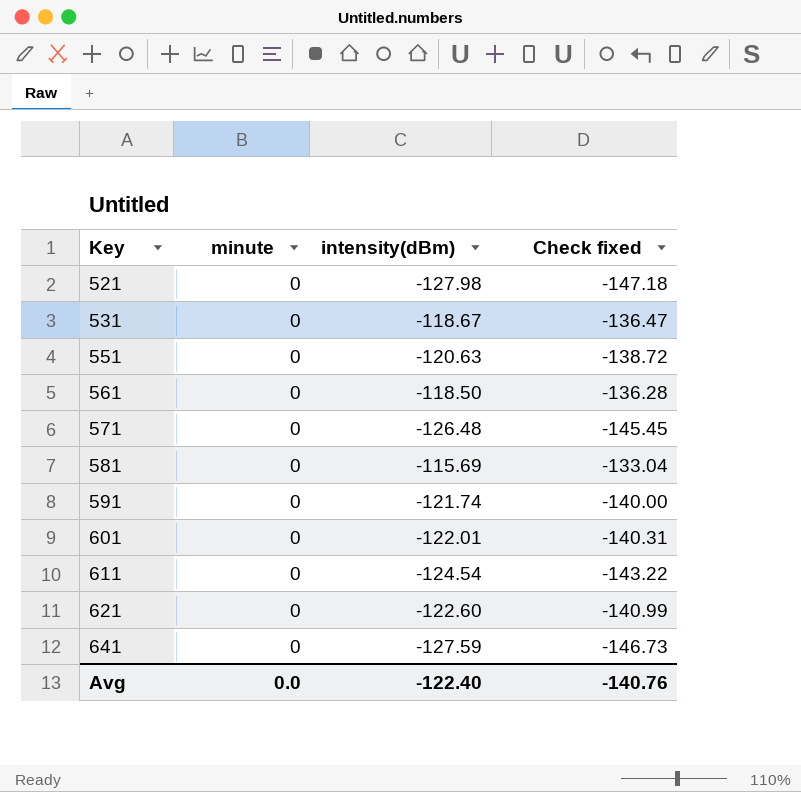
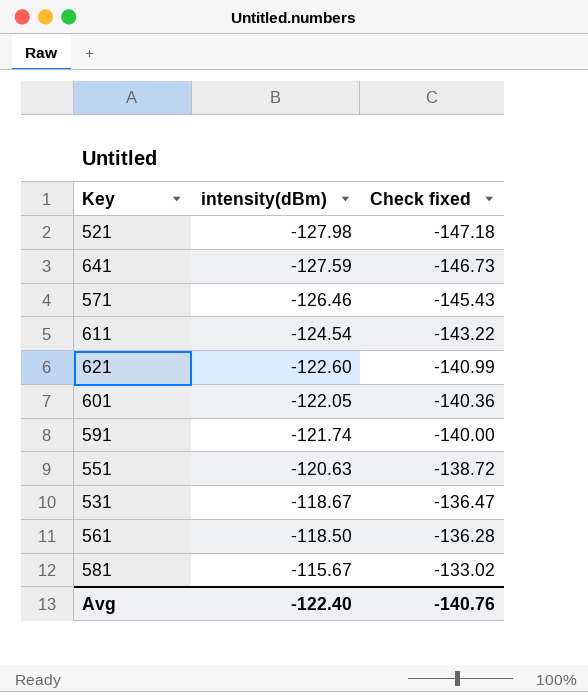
row order: Key ascending -> intensity(dBm) ascending
column minute | position: 2 -> none
571 | intensity(dBm): -126.48 -> -126.46
571 | Check fixed: -145.45 -> -145.43
601 | intensity(dBm): -122.01 -> -122.05
601 | Check fixed: -140.31 -> -140.36
581 | intensity(dBm): -115.69 -> -115.67
581 | Check fixed: -133.04 -> -133.02

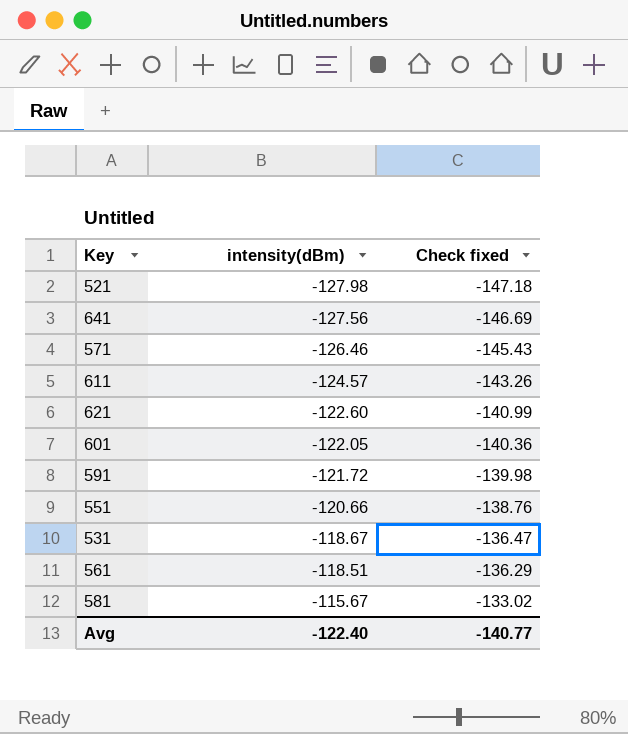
641 | intensity(dBm): -127.59 -> -127.56
641 | Check fixed: -146.73 -> -146.69
611 | intensity(dBm): -124.54 -> -124.57
611 | Check fixed: -143.22 -> -143.26
591 | intensity(dBm): -121.74 -> -121.72
591 | Check fixed: -140.00 -> -139.98
551 | intensity(dBm): -120.63 -> -120.66
551 | Check fixed: -138.72 -> -138.76
561 | intensity(dBm): -118.50 -> -118.51
561 | Check fixed: -136.28 -> -136.29
Avg | Check fixed: -140.76 -> -140.77

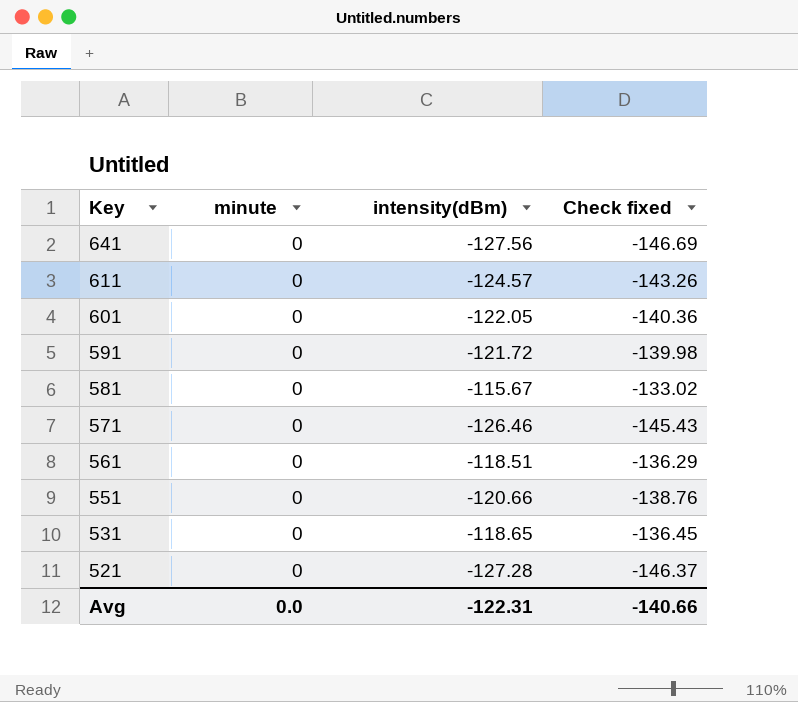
row order: intensity(dBm) ascending -> Key descending
column minute | position: none -> 2
row 621: -122.60 | -140.99 -> none
531 | intensity(dBm): -118.67 -> -118.65
531 | Check fixed: -136.47 -> -136.45
521 | intensity(dBm): -127.98 -> -127.28
521 | Check fixed: -147.18 -> -146.37
Avg | intensity(dBm): -122.40 -> -122.31
Avg | Check fixed: -140.77 -> -140.66

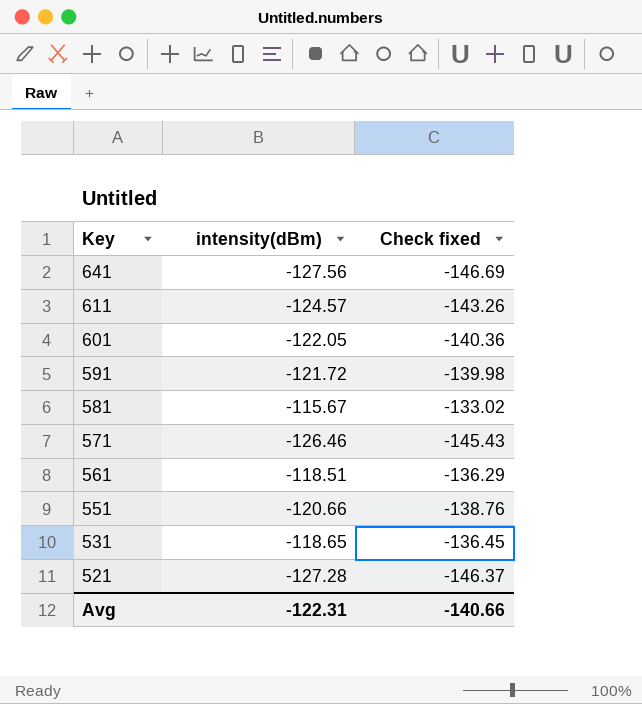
column minute | position: 2 -> none

